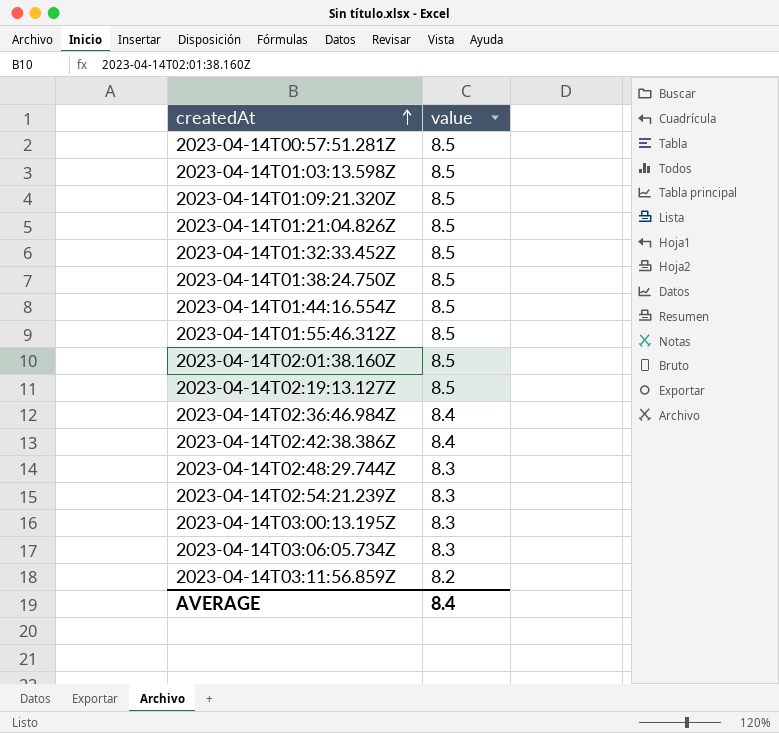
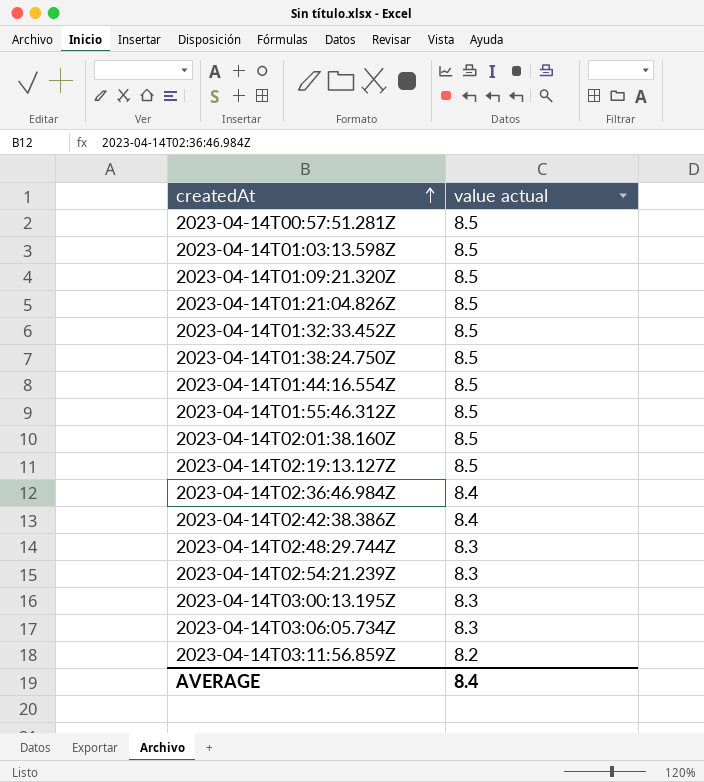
column name: value -> value actual

